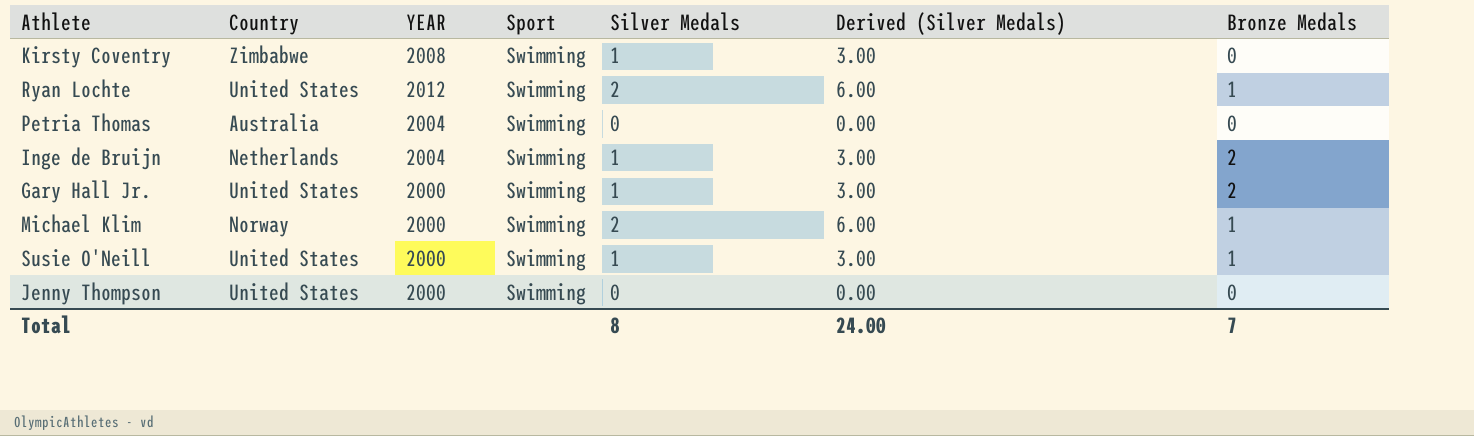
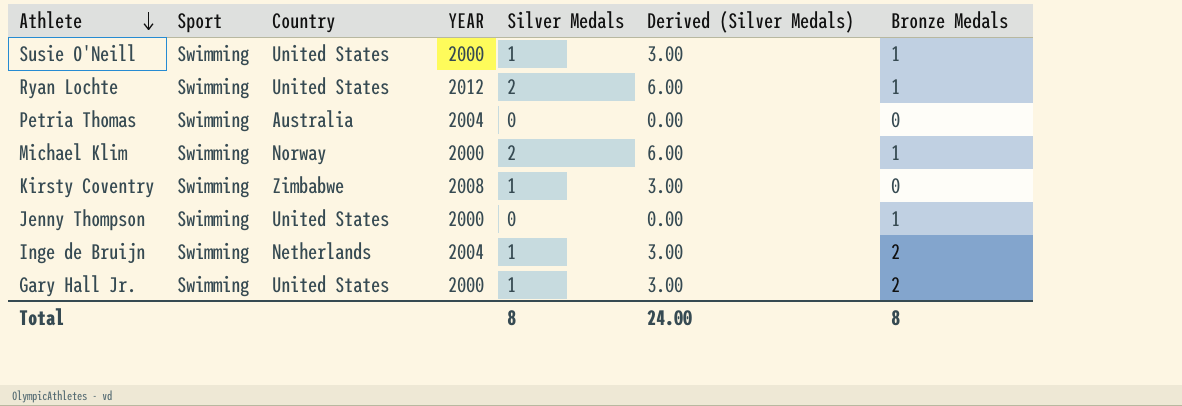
row order: none -> Athlete descending
column Sport | position: 4 -> 2
Jenny Thompson | Bronze Medals: 0 -> 1
Total | Bronze Medals: 7 -> 8

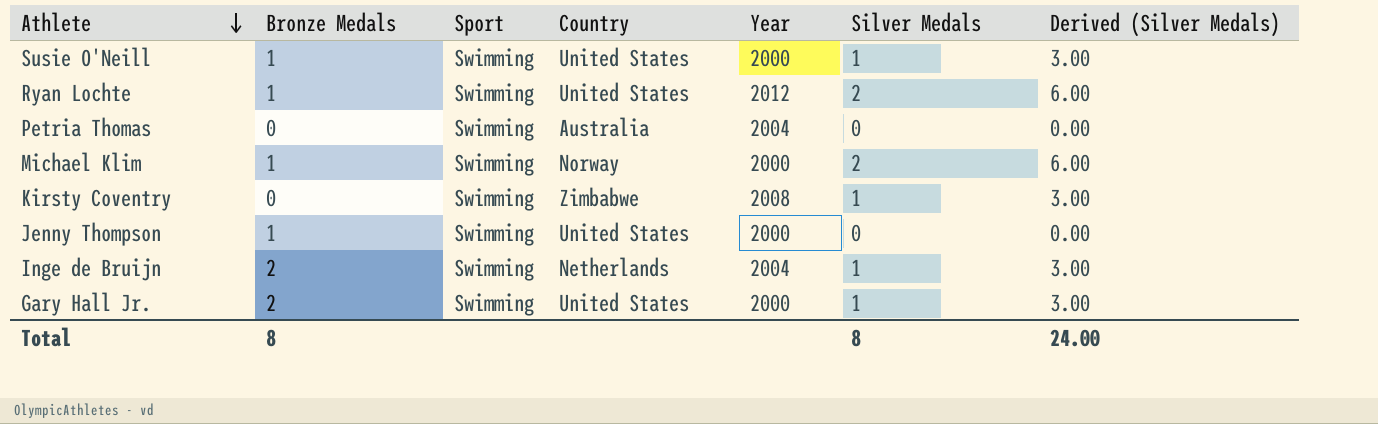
column Bronze Medals | position: 7 -> 2
column name: YEAR -> Year

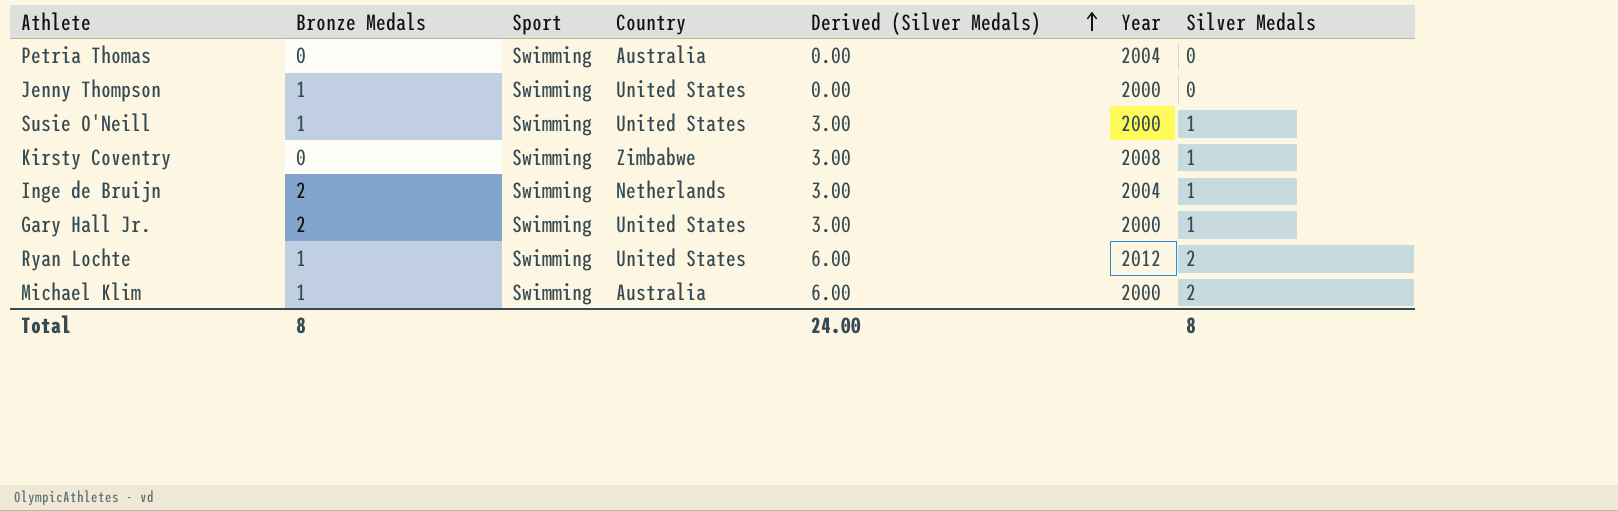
row order: Athlete descending -> Derived (Silver Medals) ascending
column Derived (Silver Medals) | position: 7 -> 5
Michael Klim | Country: Norway -> Australia

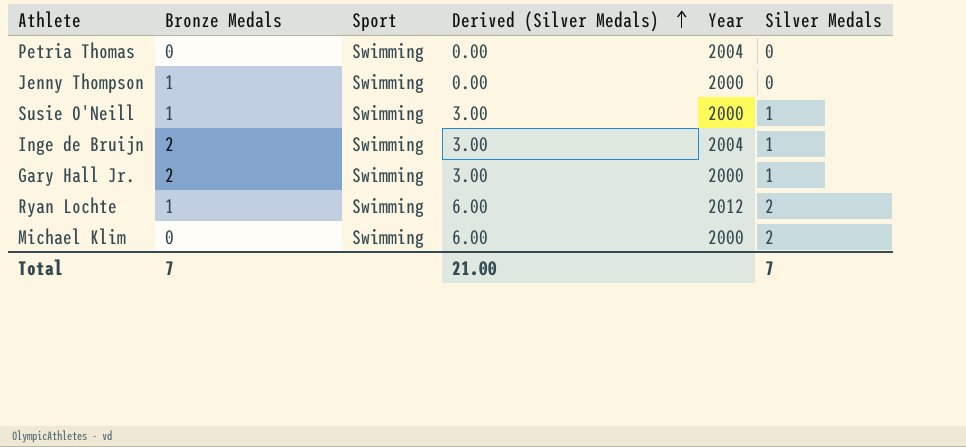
column Country | position: 4 -> none
row Kirsty Coventry: 0 | Swimming | Zimbabwe | 3.00 | 2008 | 1 -> none
Michael Klim | Bronze Medals: 1 -> 0
Total | Bronze Medals: 8 -> 7
Total | Derived (Silver Medals): 24.00 -> 21.00
Total | Silver Medals: 8 -> 7

